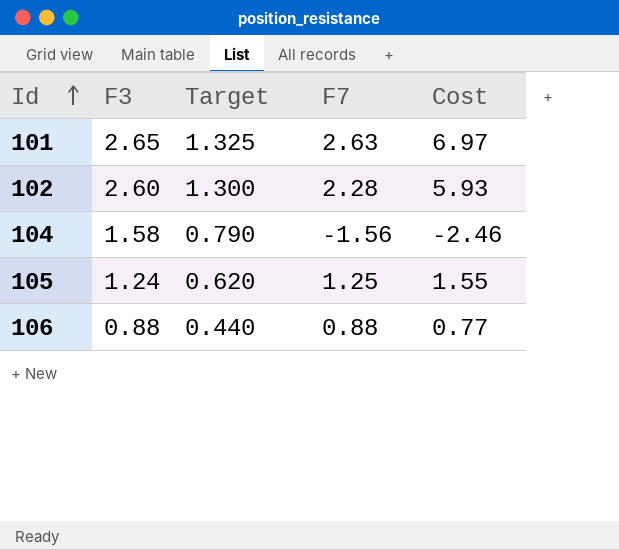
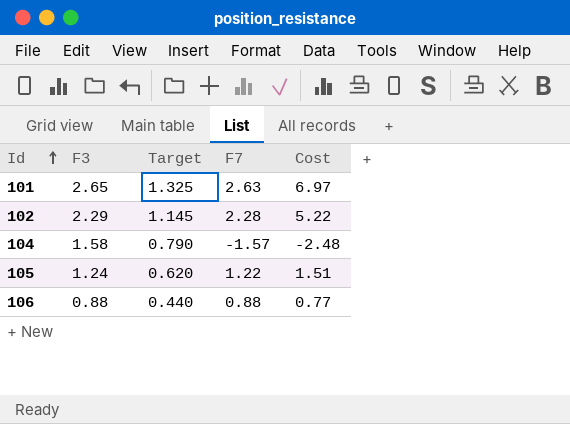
102 | F3: 2.60 -> 2.29
102 | Target: 1.300 -> 1.145
102 | Cost: 5.93 -> 5.22
104 | F7: -1.56 -> -1.57
104 | Cost: -2.46 -> -2.48
105 | F7: 1.25 -> 1.22
105 | Cost: 1.55 -> 1.51

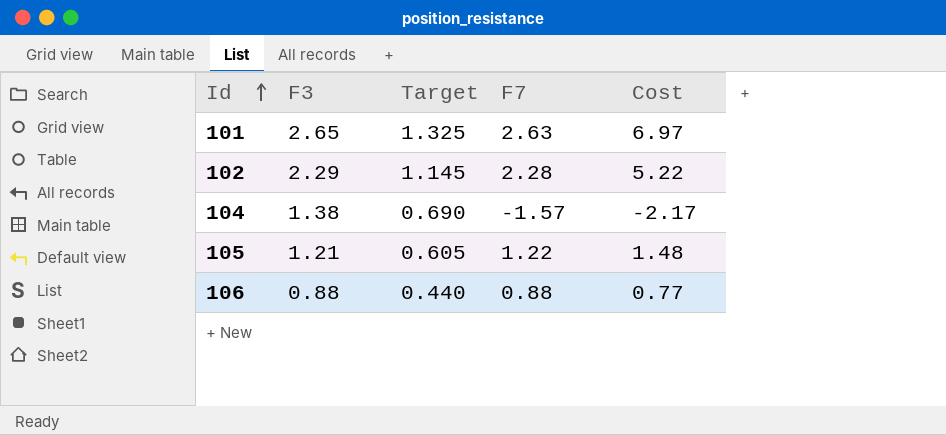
104 | F3: 1.58 -> 1.38
104 | Target: 0.790 -> 0.690
104 | Cost: -2.48 -> -2.17
105 | F3: 1.24 -> 1.21
105 | Target: 0.620 -> 0.605
105 | Cost: 1.51 -> 1.48

